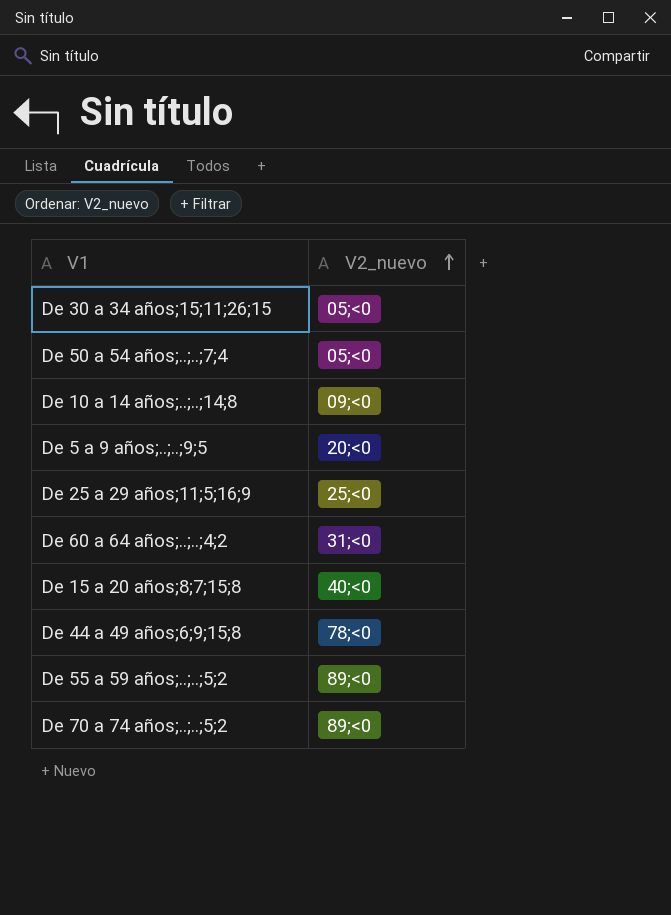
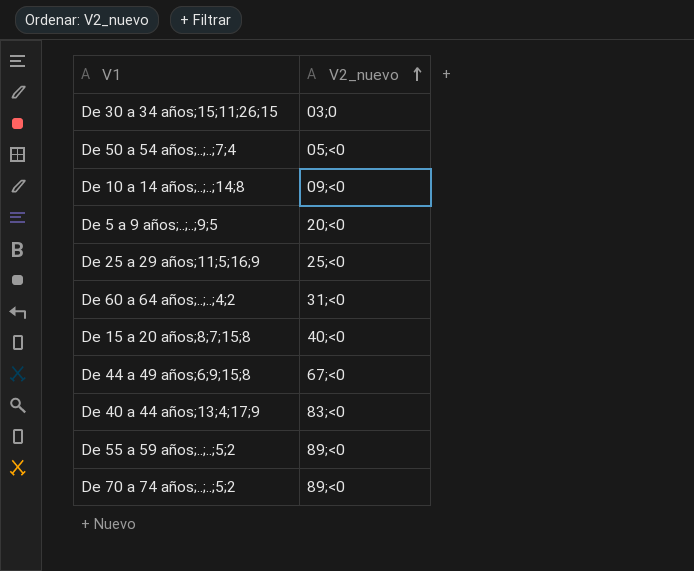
De 30 a 34 años;15;11;26;15 | V2_nuevo: 05;<0 -> 03;0
De 44 a 49 años;6;9;15;8 | V2_nuevo: 78;<0 -> 67;<0
row De 40 a 44 años;13;4;17;9: none -> 83;<0

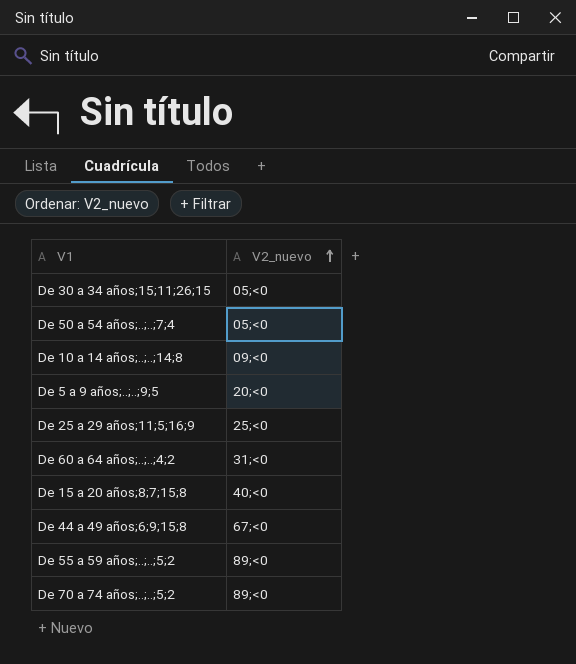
row De 40 a 44 años;13;4;17;9: 83;<0 -> none
De 30 a 34 años;15;11;26;15 | V2_nuevo: 03;0 -> 05;<0

